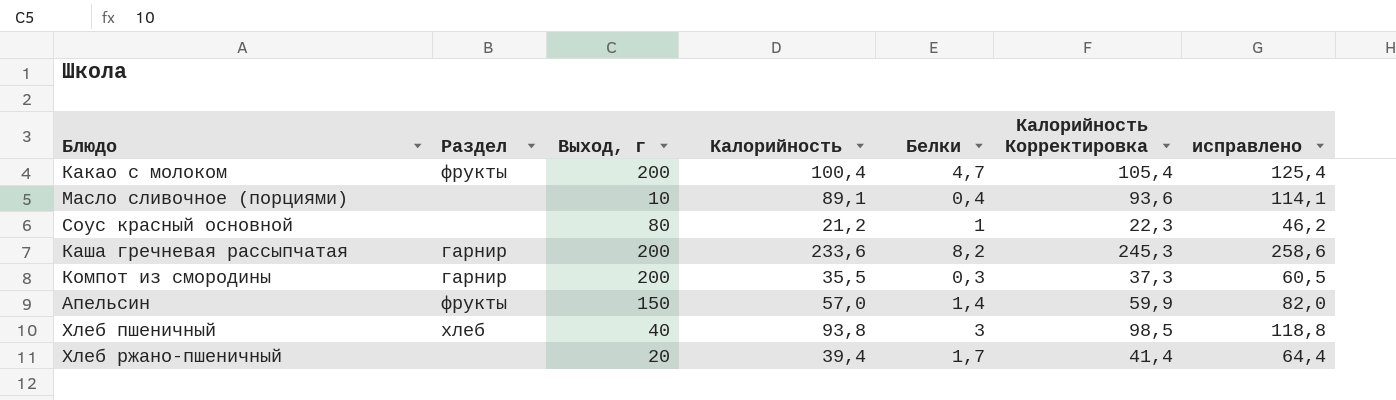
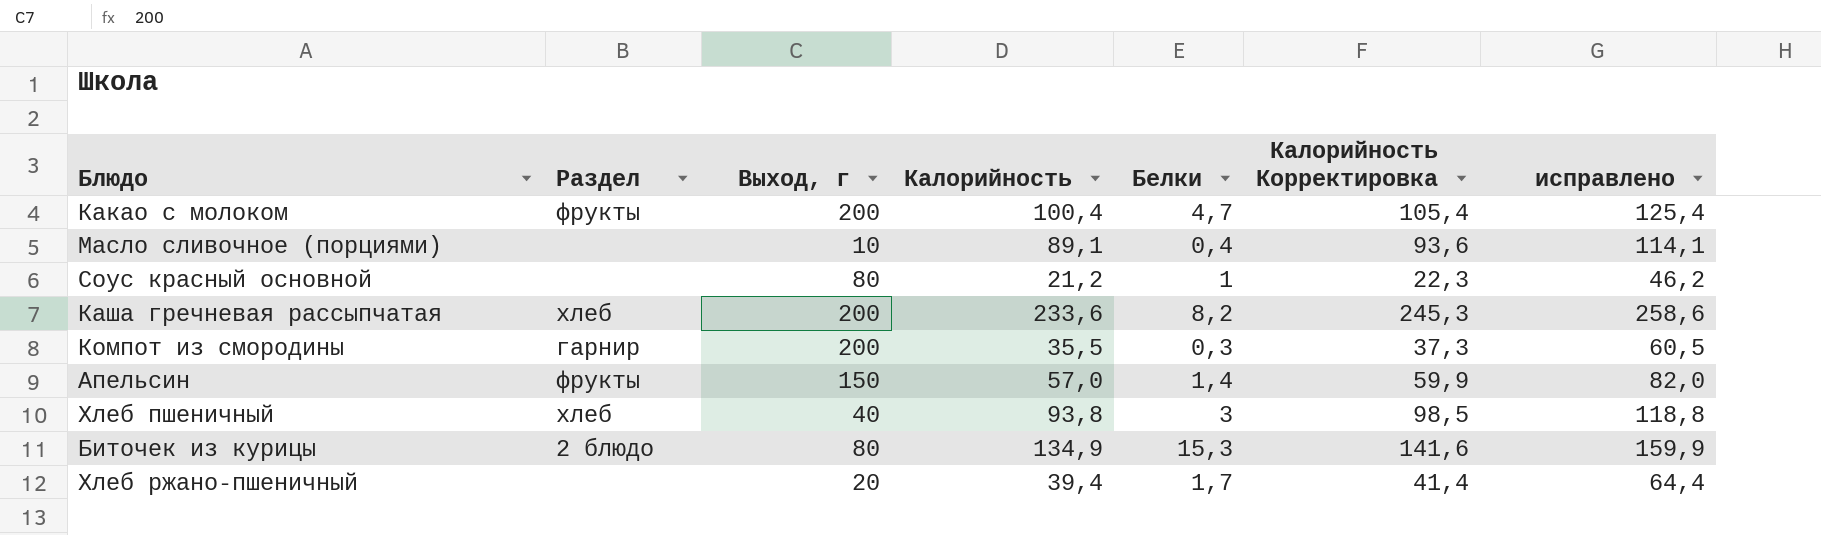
Каша гречневая рассыпчатая | Раздел: гарнир -> хлеб
row Биточек из курицы: none -> 2 блюдо | 80 | 134,9 | 15,3 | 141,6 | 159,9

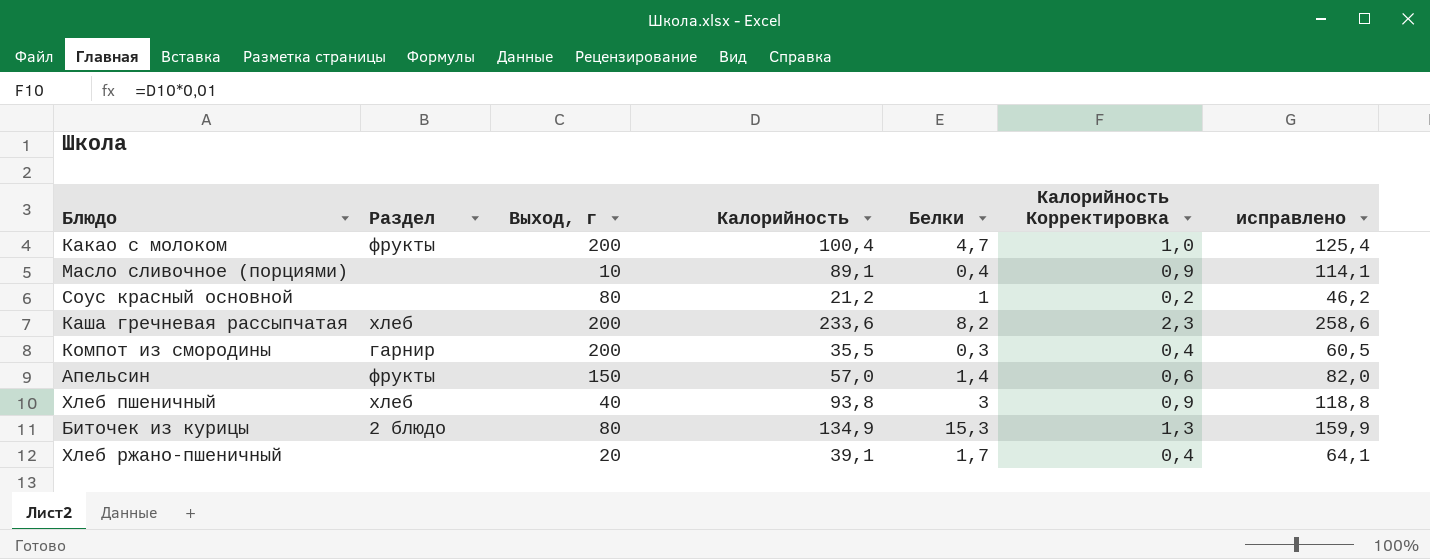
column Калорийность Корректировка | formula: [Калорийность] * 1,05 -> [Калорийность] * 0,01
Хлеб ржано-пшеничный | Калорийность: 39,4 -> 39,1
Хлеб ржано-пшеничный | исправлено: 64,4 -> 64,1

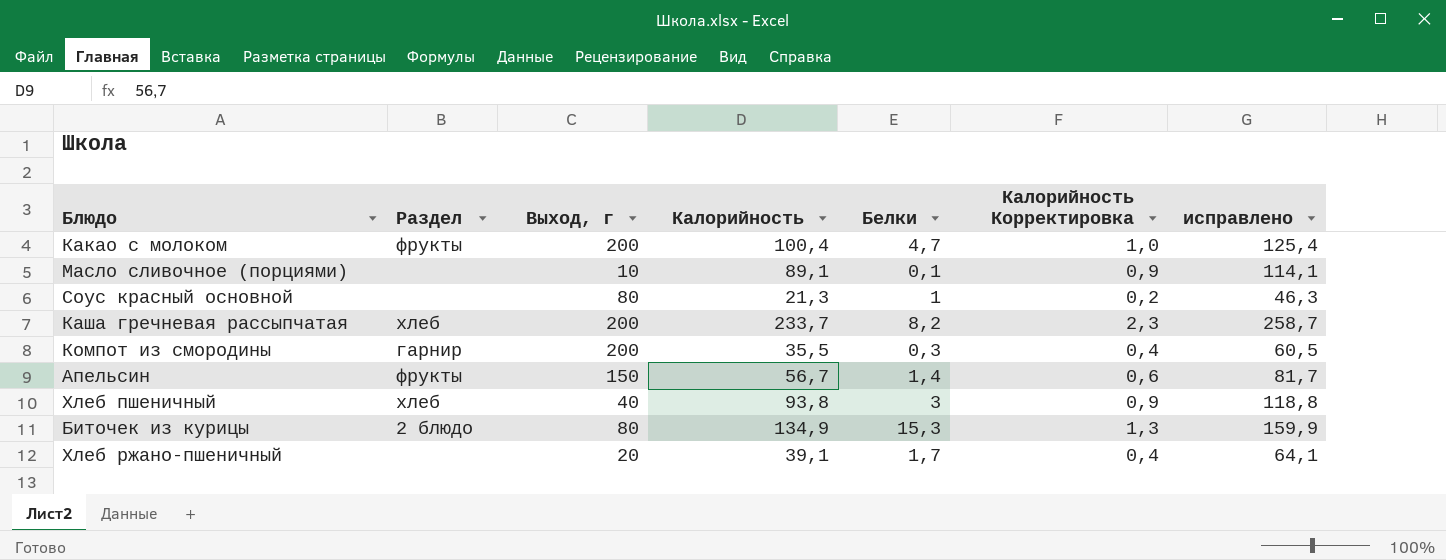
Масло сливочное (порциями) | Белки: 0,4 -> 0,1
Соус красный основной | Калорийность: 21,2 -> 21,3
Соус красный основной | исправлено: 46,2 -> 46,3
Каша гречневая рассыпчатая | Калорийность: 233,6 -> 233,7
Каша гречневая рассыпчатая | исправлено: 258,6 -> 258,7
Апельсин | Калорийность: 57,0 -> 56,7
Апельсин | исправлено: 82,0 -> 81,7

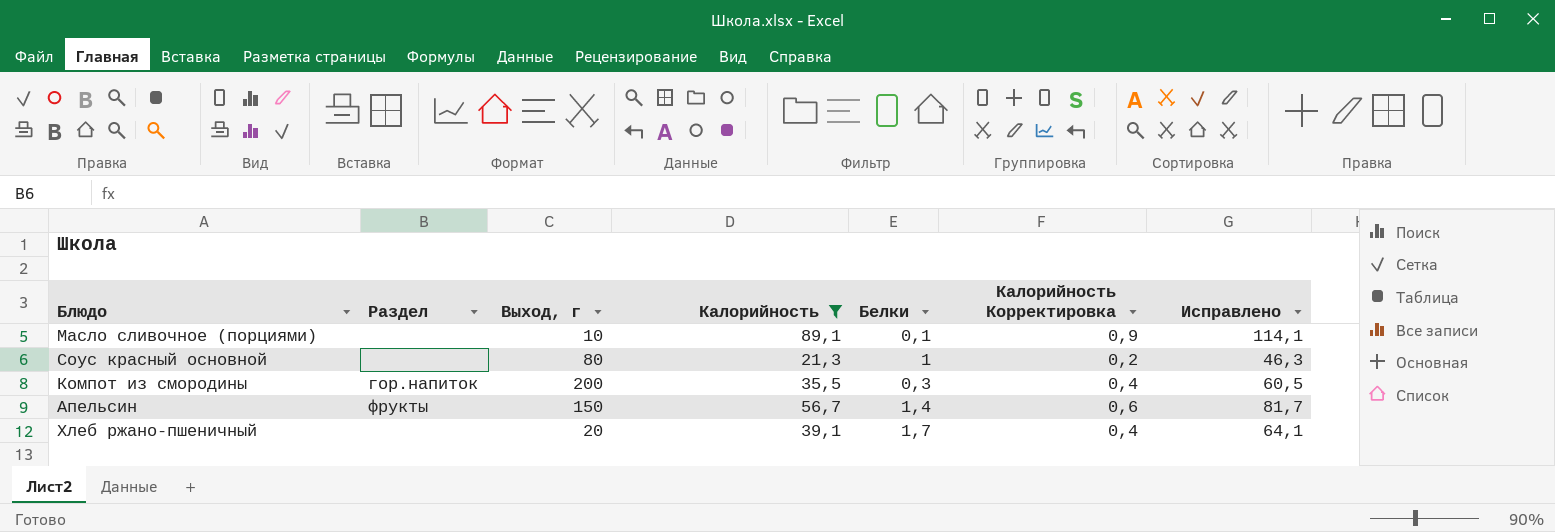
filter: none -> Калорийность <= 89,1
column name: исправлено -> Исправлено
Компот из смородины | Раздел: гарнир -> гор.напиток

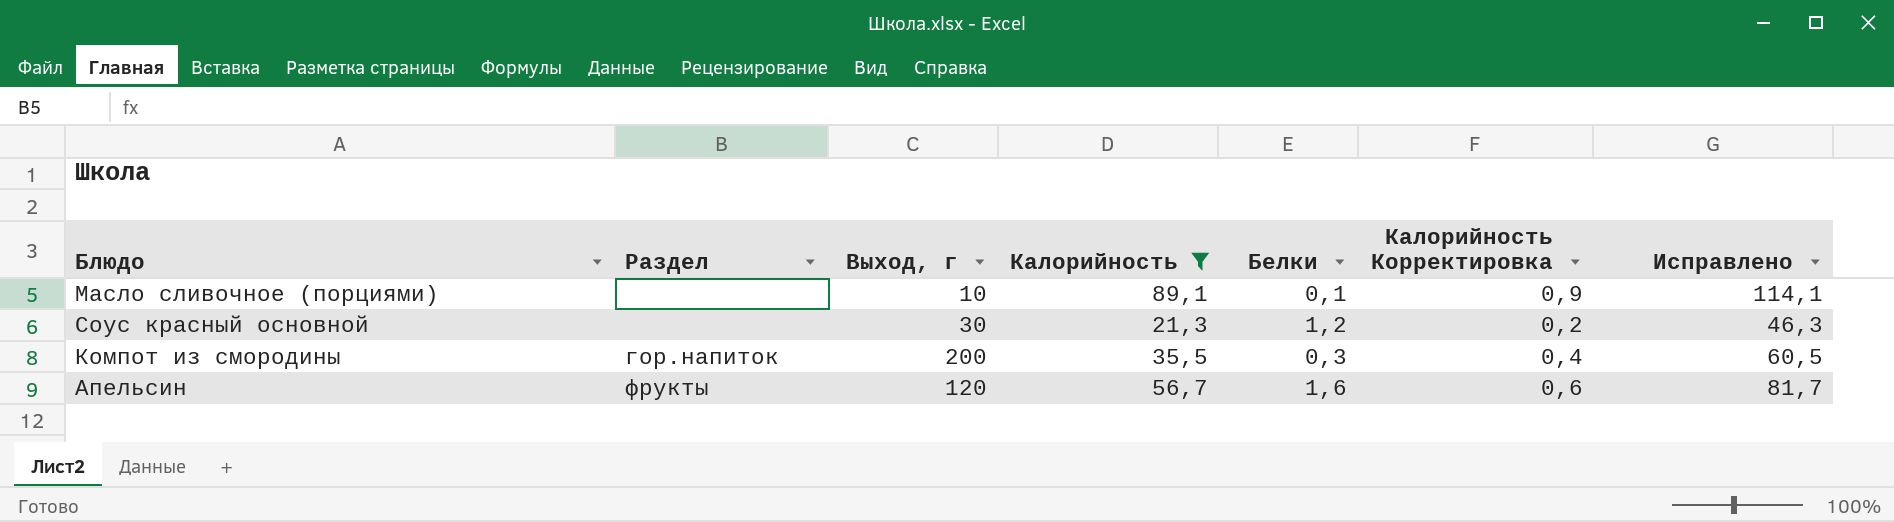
row Хлеб ржано-пшеничный: none | 20 | 39,1 | 1,7 | 0,4 | 64,1 -> none
Соус красный основной | Выход, г: 80 -> 30
Соус красный основной | Белки: 1 -> 1,2
Апельсин | Выход, г: 150 -> 120
Апельсин | Белки: 1,4 -> 1,6

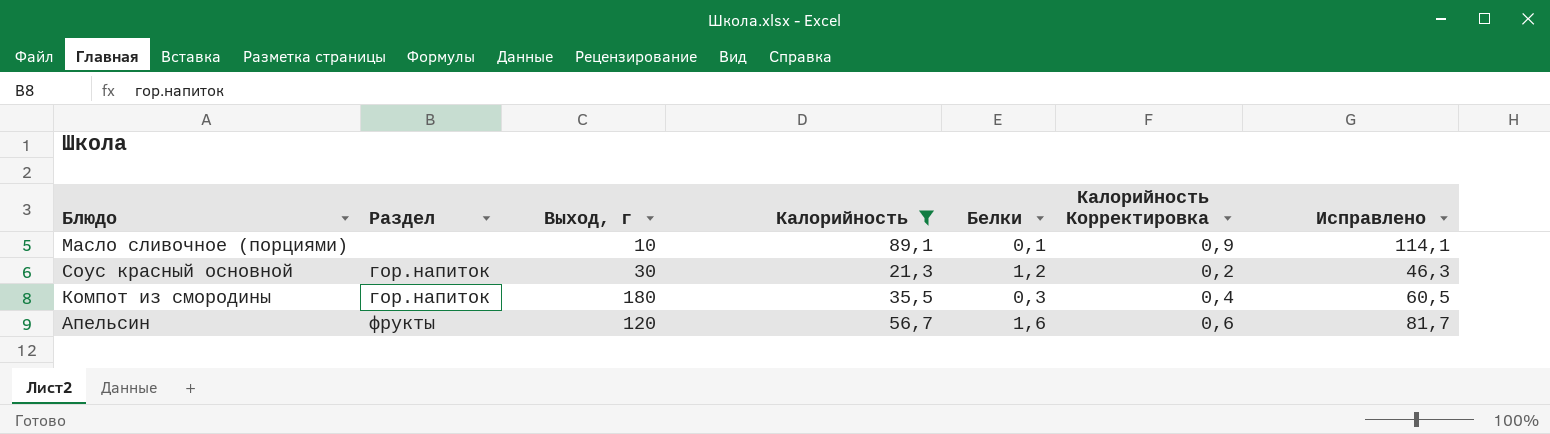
Соус красный основной | Раздел: none -> гор.напиток
Компот из смородины | Выход, г: 200 -> 180

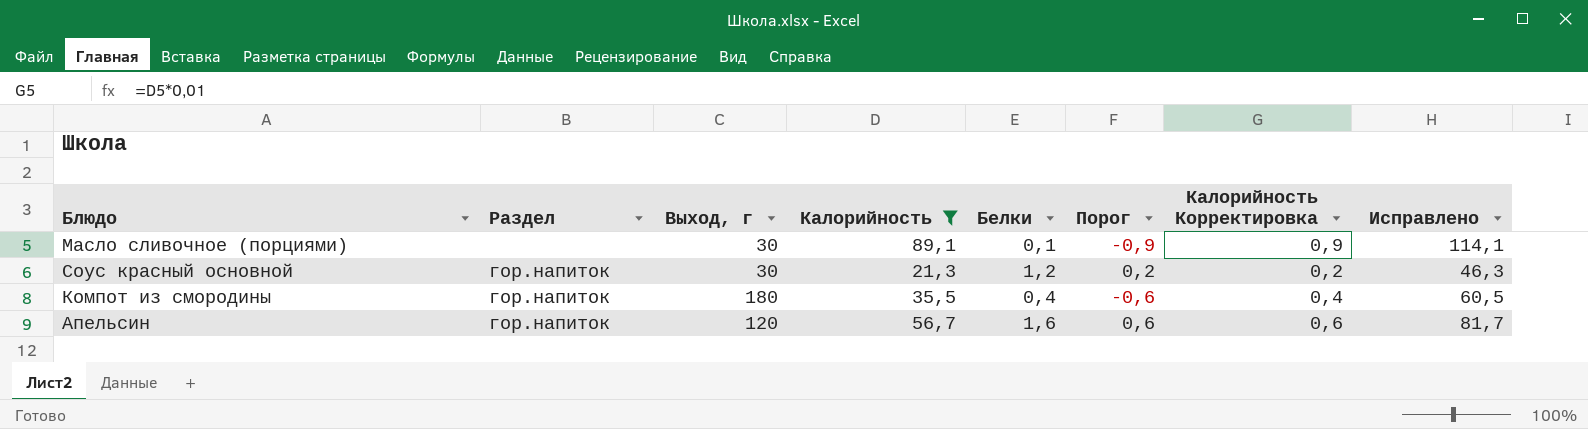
column Порог | formula: none -> [Белки] - 1
Масло сливочное (порциями) | Выход, г: 10 -> 30
Компот из смородины | Белки: 0,3 -> 0,4
Апельсин | Раздел: фрукты -> гор.напиток

